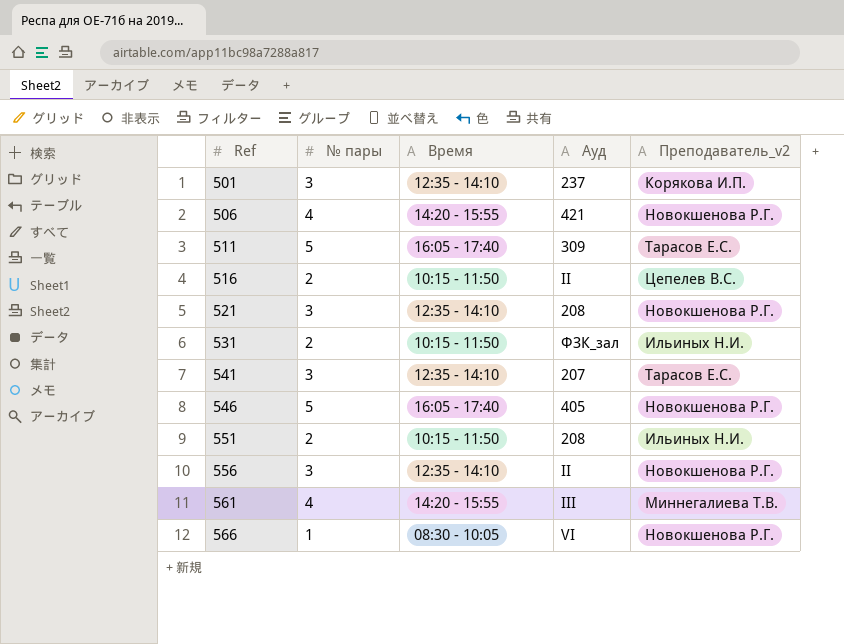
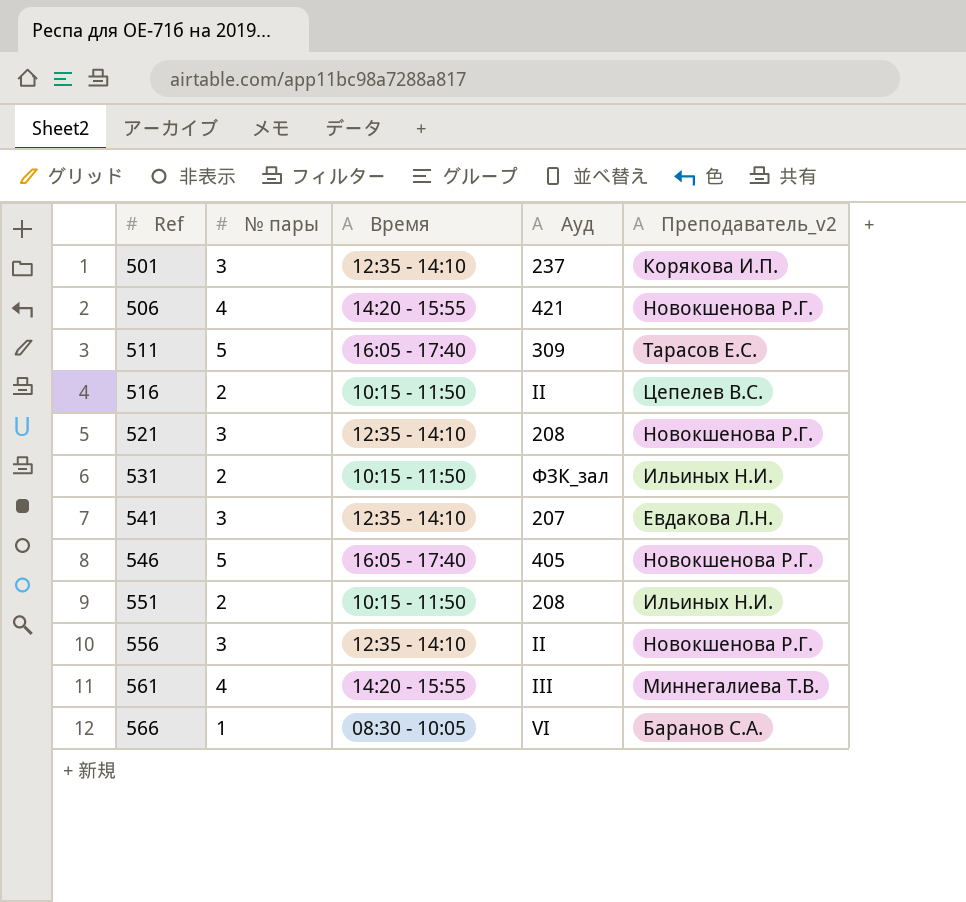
541 | Преподаватель_v2: Тарасов Е.С. -> Евдакова Л.Н.
566 | Преподаватель_v2: Новокшенова Р.Г. -> Баранов С.А.

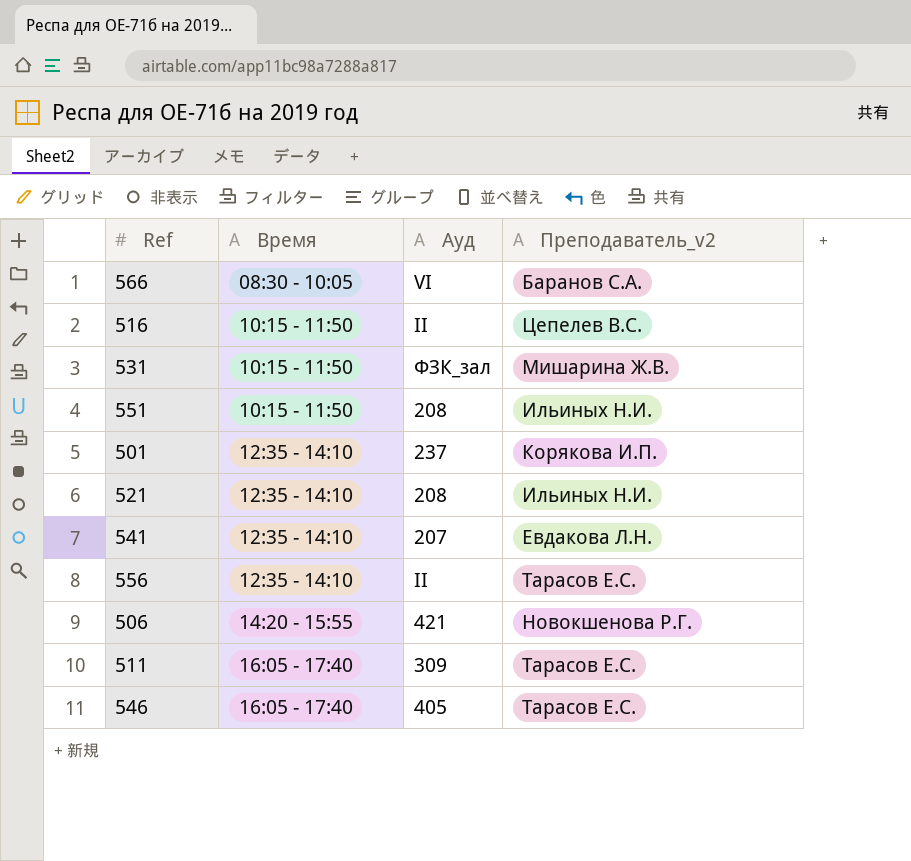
row order: Ref ascending -> Время ascending
column № пары | position: 2 -> none
row 561: 4 | 14:20 - 15:55 | III | Миннегалиева Т.В. -> none
531 | Преподаватель_v2: Ильиных Н.И. -> Мишарина Ж.В.
521 | Преподаватель_v2: Новокшенова Р.Г. -> Ильиных Н.И.
556 | Преподаватель_v2: Новокшенова Р.Г. -> Тарасов Е.С.
546 | Преподаватель_v2: Новокшенова Р.Г. -> Тарасов Е.С.

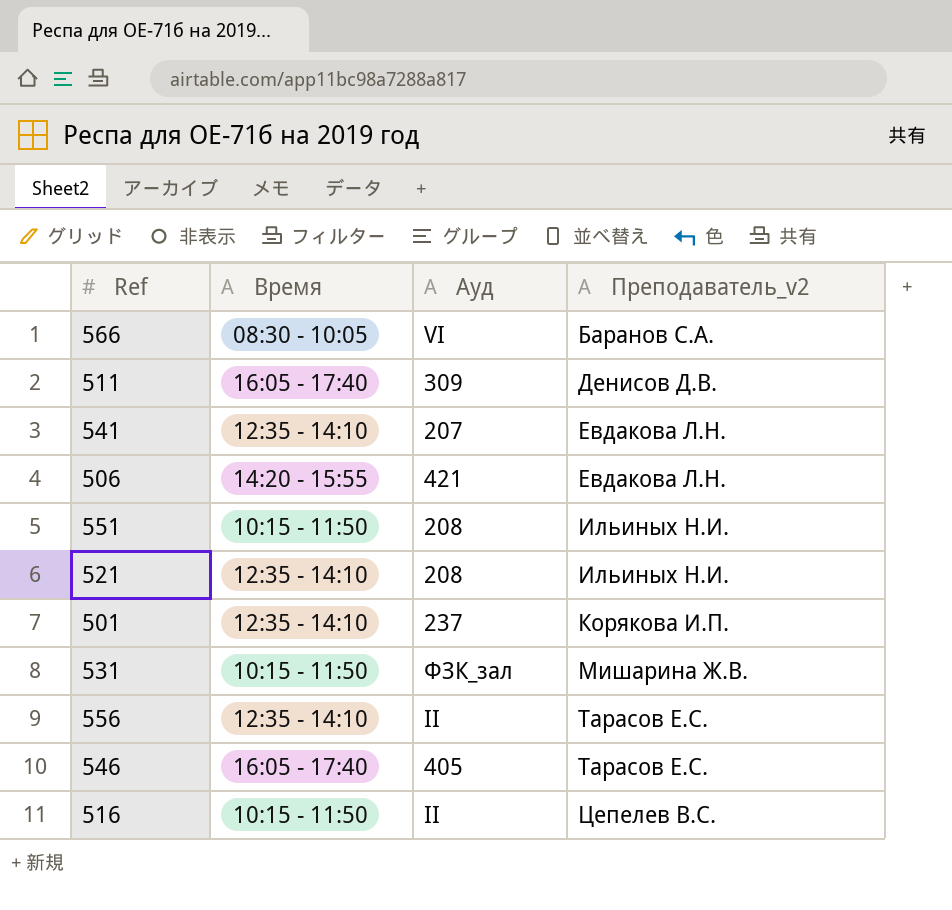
row order: Время ascending -> Преподаватель_v2 ascending
511 | Преподаватель_v2: Тарасов Е.С. -> Денисов Д.В.
506 | Преподаватель_v2: Новокшенова Р.Г. -> Евдакова Л.Н.

